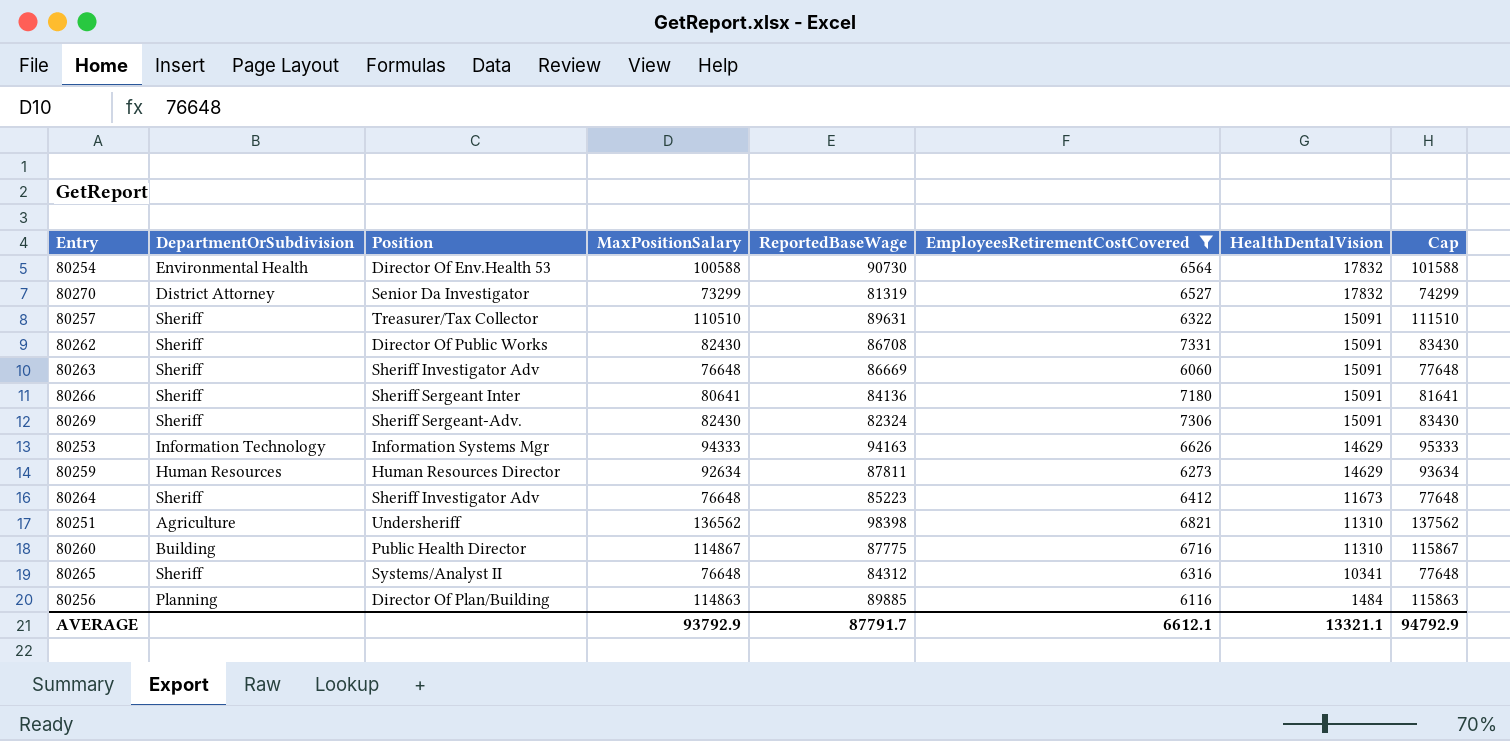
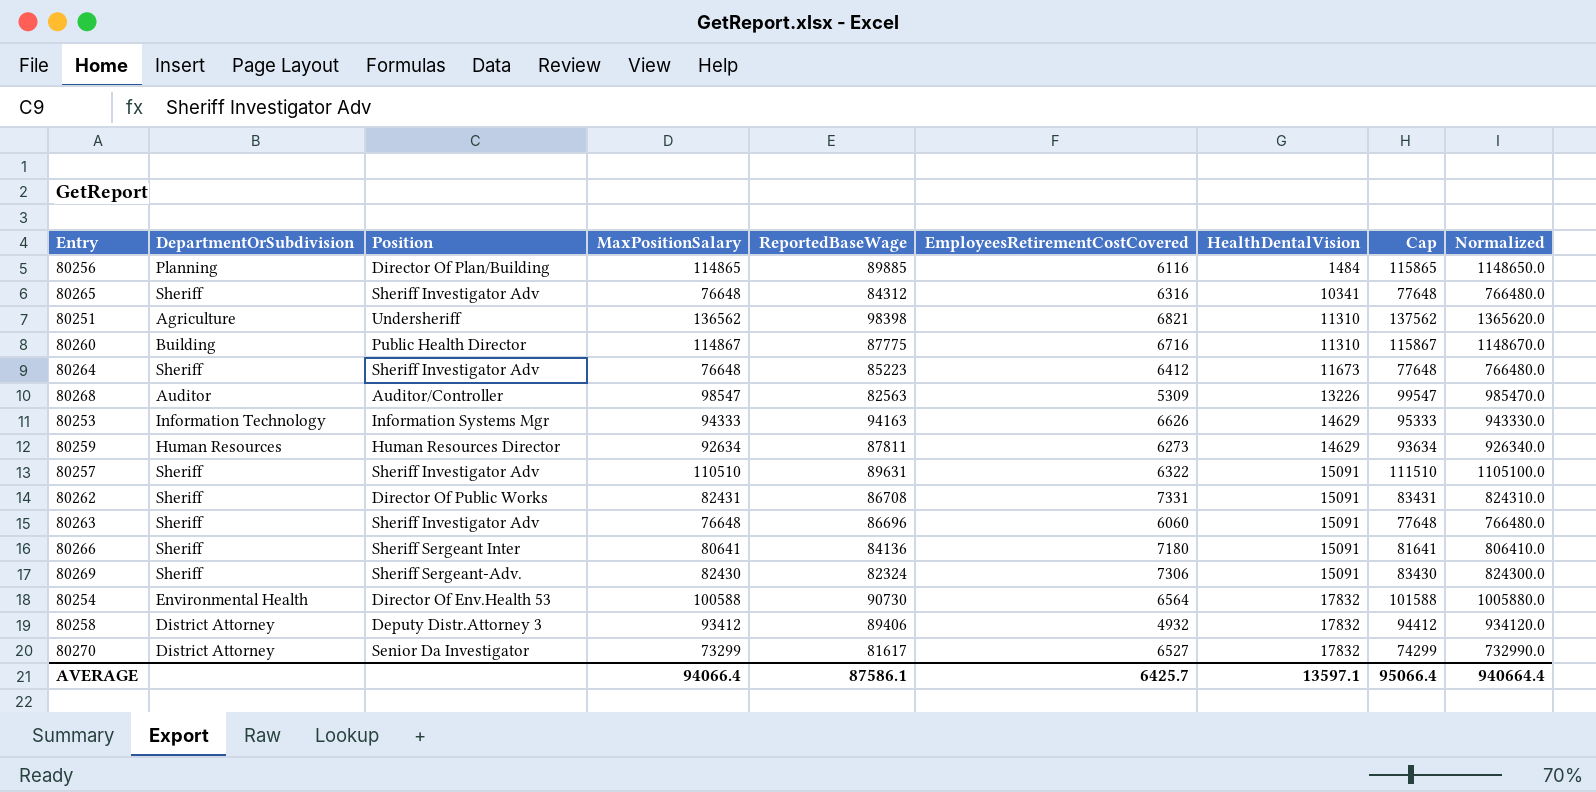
filter: EmployeesRetirementCostCovered >= 6060 -> none
row order: HealthDentalVision descending -> HealthDentalVision ascending
column Normalized | formula: none -> [MaxPositionSalary] * 10
80256 | MaxPositionSalary: 114863 -> 114865
80256 | Cap: 115863 -> 115865
80265 | Position: Systems/Analyst II -> Sheriff Investigator Adv
80257 | Position: Treasurer/Tax Collector -> Sheriff Investigator Adv
80262 | MaxPositionSalary: 82430 -> 82431
80262 | Cap: 83430 -> 83431
80263 | ReportedBaseWage: 86669 -> 86696
80270 | ReportedBaseWage: 81319 -> 81617
AVERAGE | MaxPositionSalary: 93792.9 -> 94066.4
AVERAGE | ReportedBaseWage: 87791.7 -> 87586.1
AVERAGE | EmployeesRetirementCostCovered: 6612.1 -> 6425.7
AVERAGE | HealthDentalVision: 13321.1 -> 13597.1
AVERAGE | Cap: 94792.9 -> 95066.4

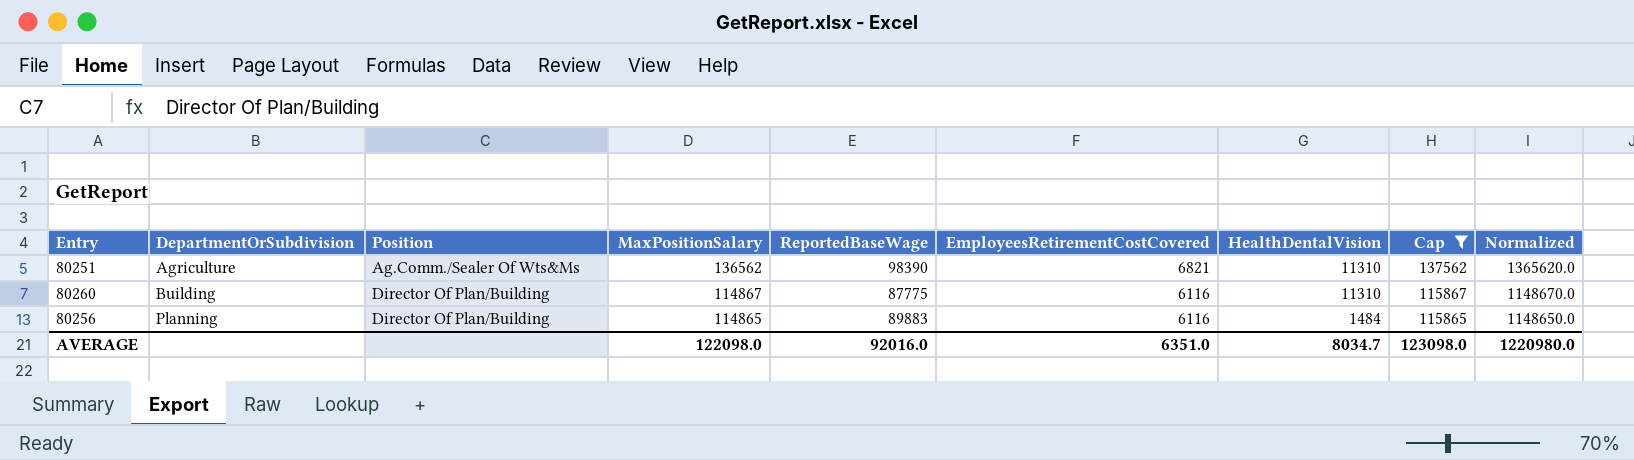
filter: none -> Cap >= 115865
row order: HealthDentalVision ascending -> DepartmentOrSubdivision ascending
80251 | Position: Undersheriff -> Ag.Comm./Sealer Of Wts&Ms
80251 | ReportedBaseWage: 98398 -> 98390
80260 | Position: Public Health Director -> Director Of Plan/Building
80260 | EmployeesRetirementCostCovered: 6716 -> 6116
80256 | ReportedBaseWage: 89885 -> 89883
AVERAGE | MaxPositionSalary: 94066.4 -> 122098.0
AVERAGE | ReportedBaseWage: 87586.1 -> 92016.0
AVERAGE | EmployeesRetirementCostCovered: 6425.7 -> 6351.0
AVERAGE | HealthDentalVision: 13597.1 -> 8034.7
AVERAGE | Cap: 95066.4 -> 123098.0
AVERAGE | Normalized: 940664.4 -> 1220980.0

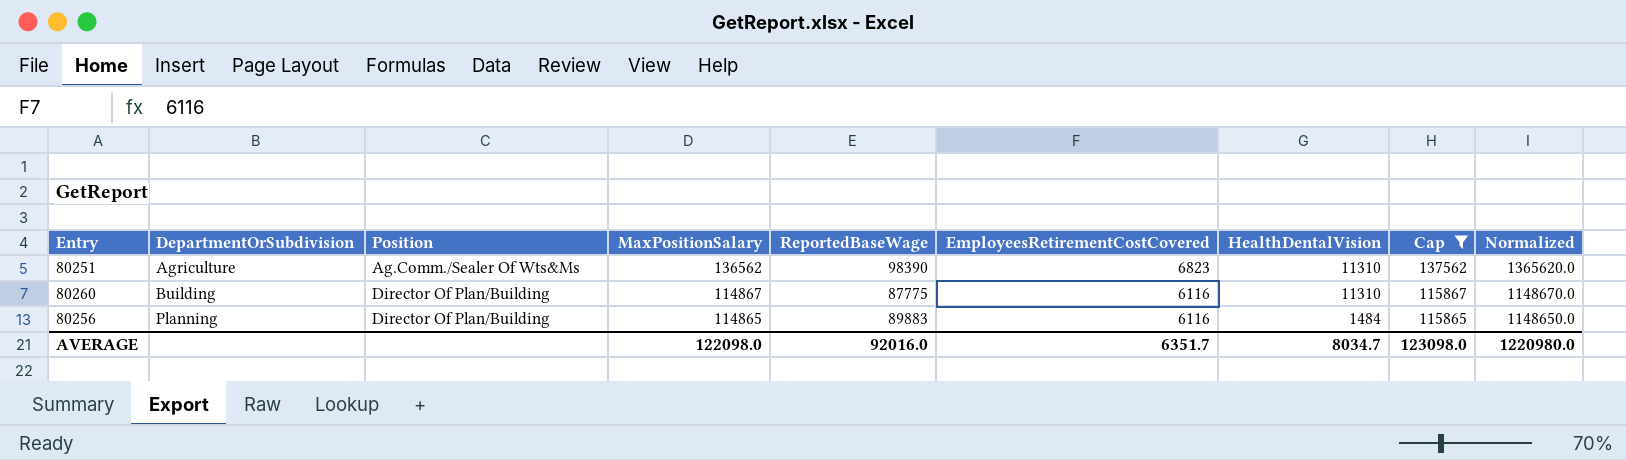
80251 | EmployeesRetirementCostCovered: 6821 -> 6823
AVERAGE | EmployeesRetirementCostCovered: 6351.0 -> 6351.7

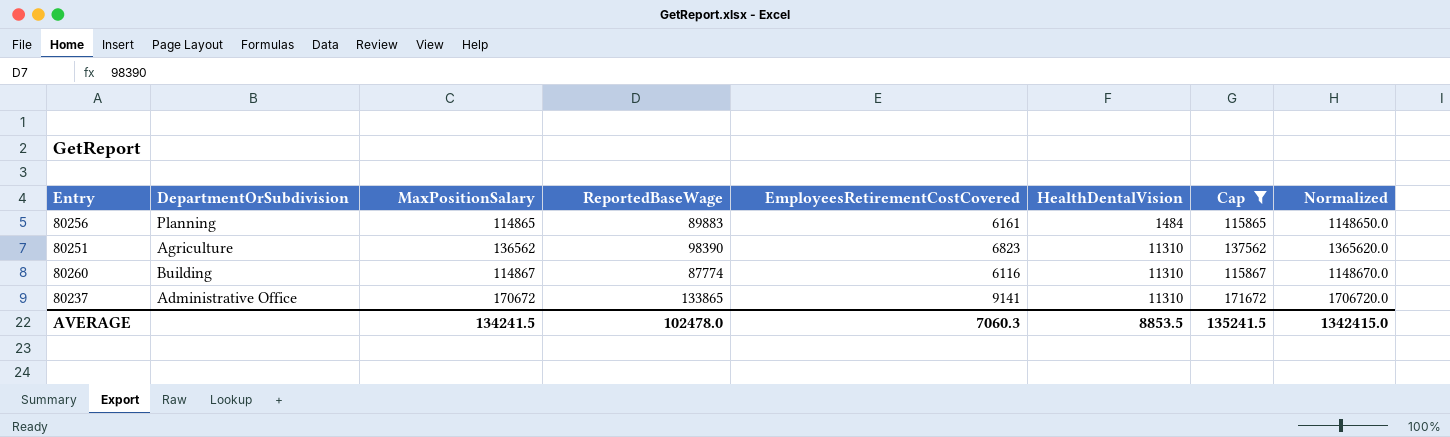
row order: DepartmentOrSubdivision ascending -> HealthDentalVision ascending
column Position | position: 3 -> none
80256 | EmployeesRetirementCostCovered: 6116 -> 6161
80260 | ReportedBaseWage: 87775 -> 87774
row 80237: none -> Administrative Office | 170672 | 133865 | 9141 | 11310 | 171672 | 1706720.0
AVERAGE | MaxPositionSalary: 122098.0 -> 134241.5
AVERAGE | ReportedBaseWage: 92016.0 -> 102478.0
AVERAGE | EmployeesRetirementCostCovered: 6351.7 -> 7060.3
AVERAGE | HealthDentalVision: 8034.7 -> 8853.5
AVERAGE | Cap: 123098.0 -> 135241.5
AVERAGE | Normalized: 1220980.0 -> 1342415.0

